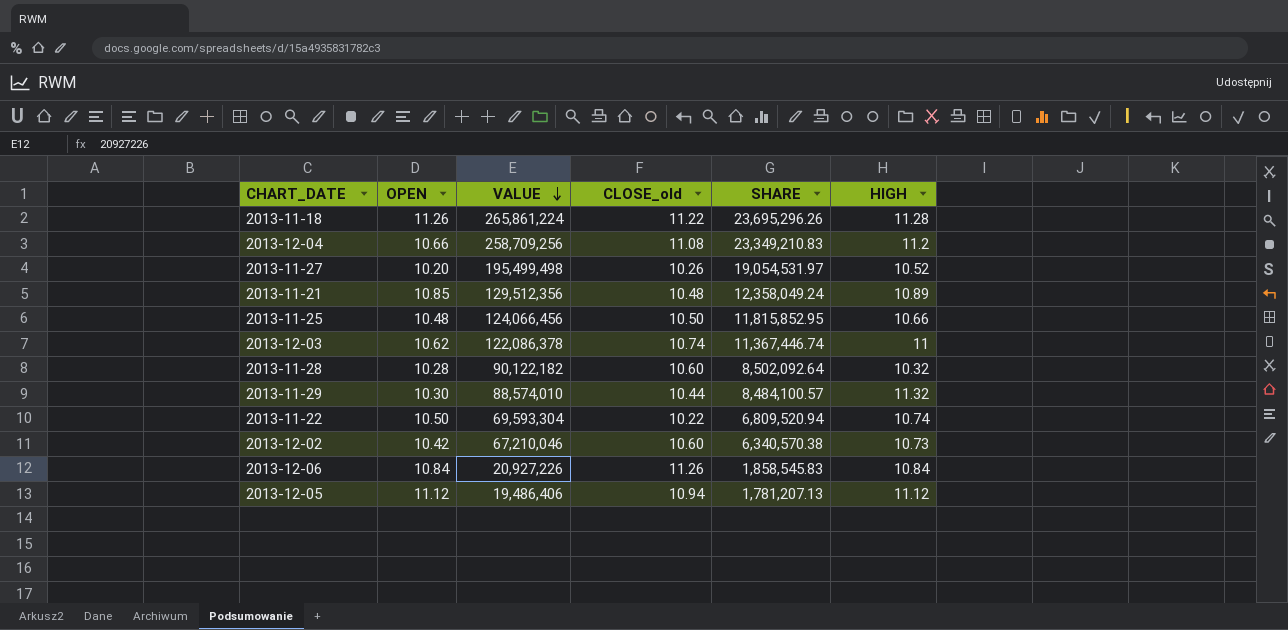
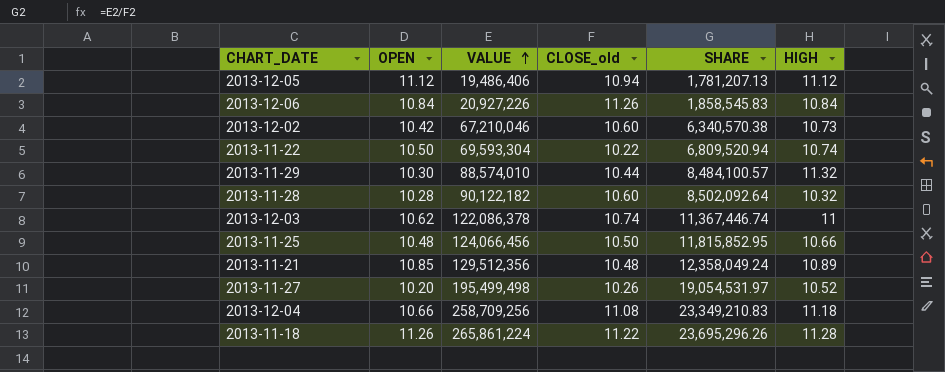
row order: VALUE descending -> VALUE ascending
2013-12-04 | HIGH: 11.2 -> 11.18

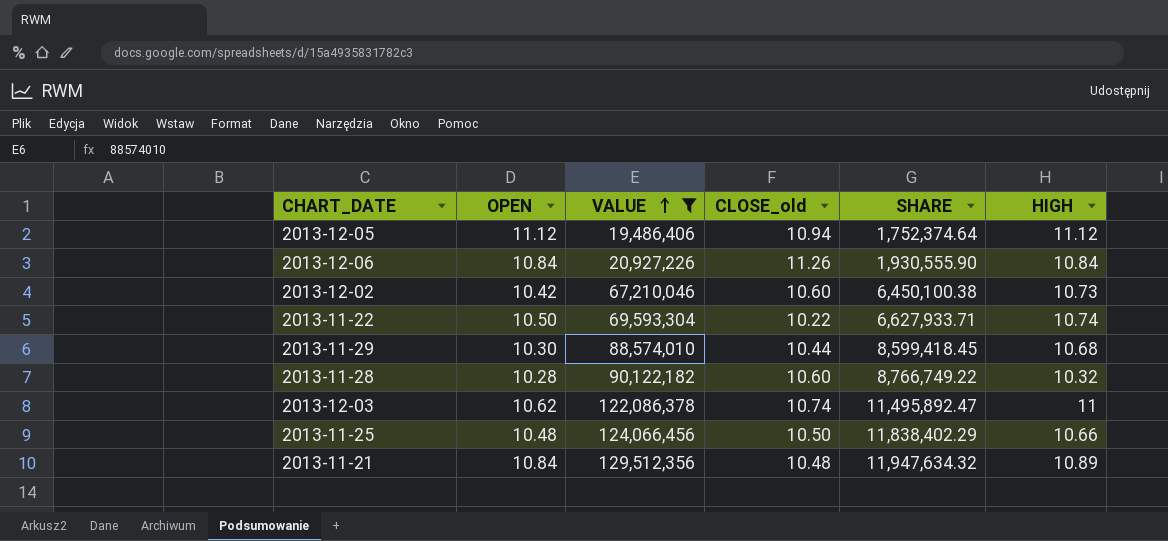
filter: none -> VALUE <= 129,512,356
column SHARE | formula: [VALUE] / [CLOSE_old] -> [VALUE] / [OPEN]
2013-11-29 | HIGH: 11.32 -> 10.68
2013-11-21 | OPEN: 10.85 -> 10.84

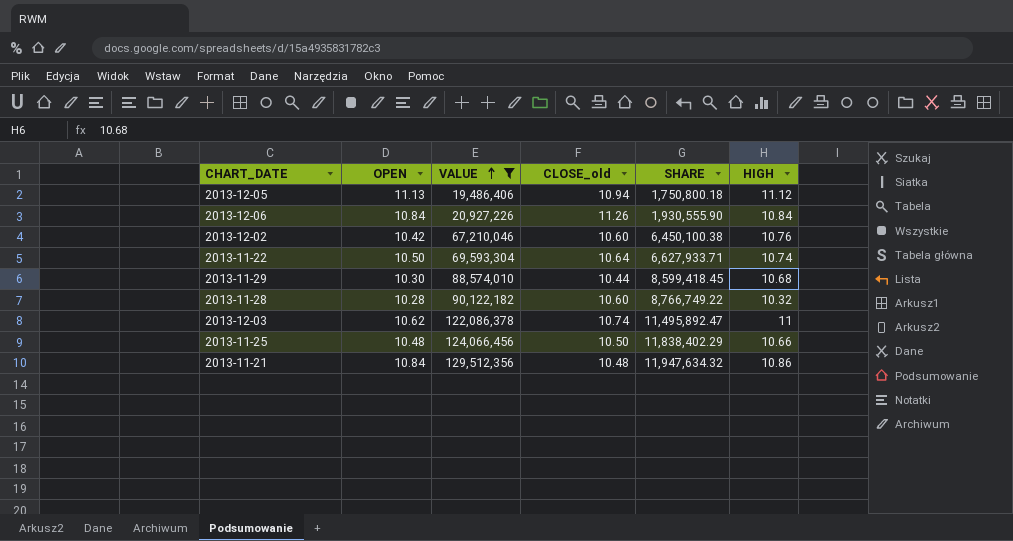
2013-12-05 | OPEN: 11.12 -> 11.13
2013-12-05 | SHARE: 1,752,374.64 -> 1,750,800.18
2013-12-02 | HIGH: 10.73 -> 10.76
2013-11-22 | CLOSE_old: 10.22 -> 10.64
2013-11-21 | HIGH: 10.89 -> 10.86

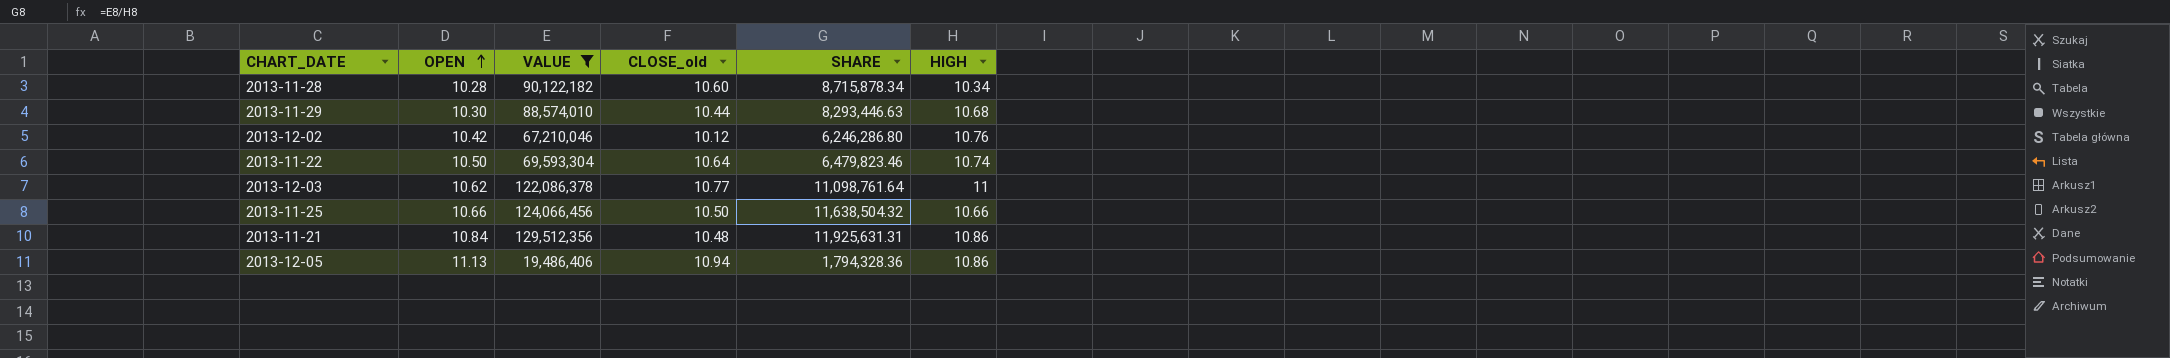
row order: VALUE ascending -> OPEN ascending
column SHARE | formula: [VALUE] / [OPEN] -> [VALUE] / [HIGH]
row 2013-12-06: 10.84 | 20,927,226 | 11.26 | 1,930,555.90 | 10.84 -> none
2013-11-28 | HIGH: 10.32 -> 10.34
2013-12-02 | CLOSE_old: 10.60 -> 10.12
2013-12-03 | CLOSE_old: 10.74 -> 10.77
2013-11-25 | OPEN: 10.48 -> 10.66
2013-12-05 | HIGH: 11.12 -> 10.86

